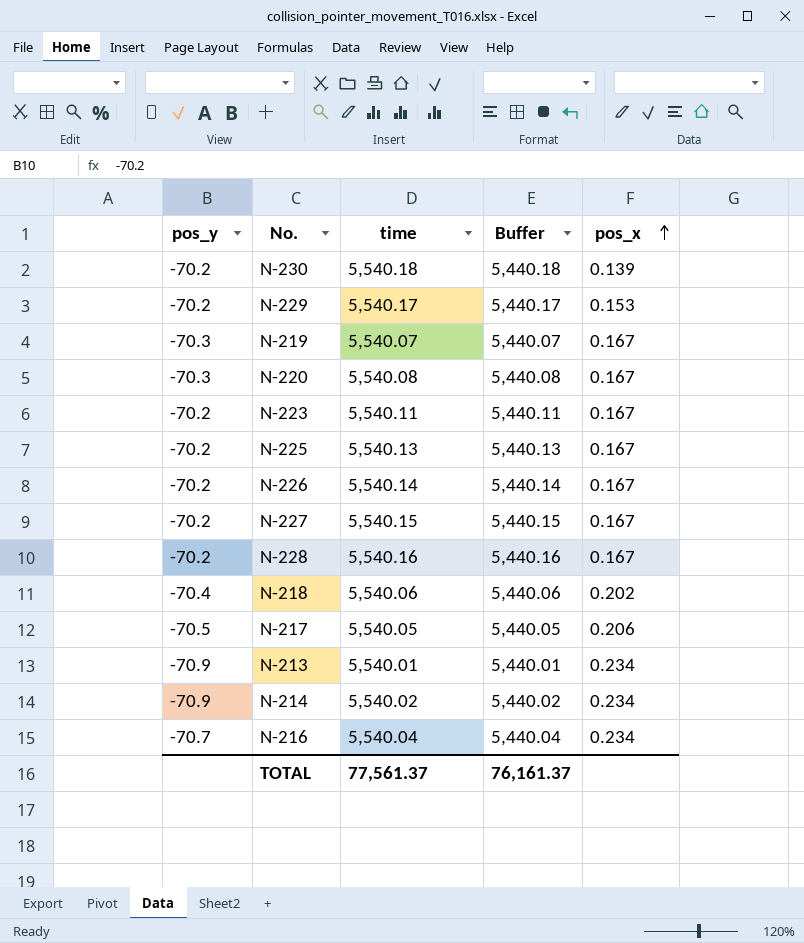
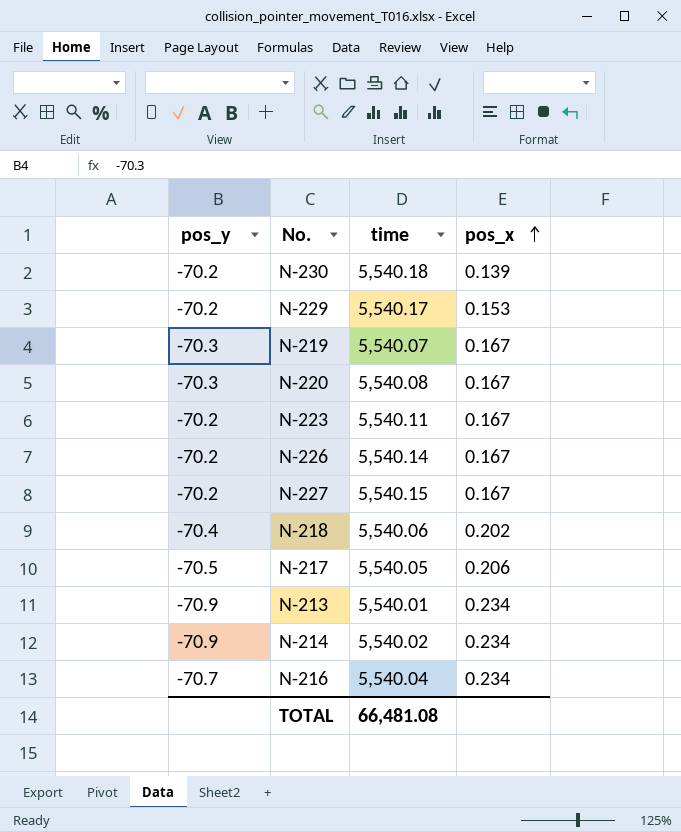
column Buffer | formula: [time] - 100 -> none
row N-225: -70.2 | 5,540.13 | 5,440.13 | 0.167 -> none
row N-228: -70.2 | 5,540.16 | 5,440.16 | 0.167 -> none
TOTAL | time: 77,561.37 -> 66,481.08

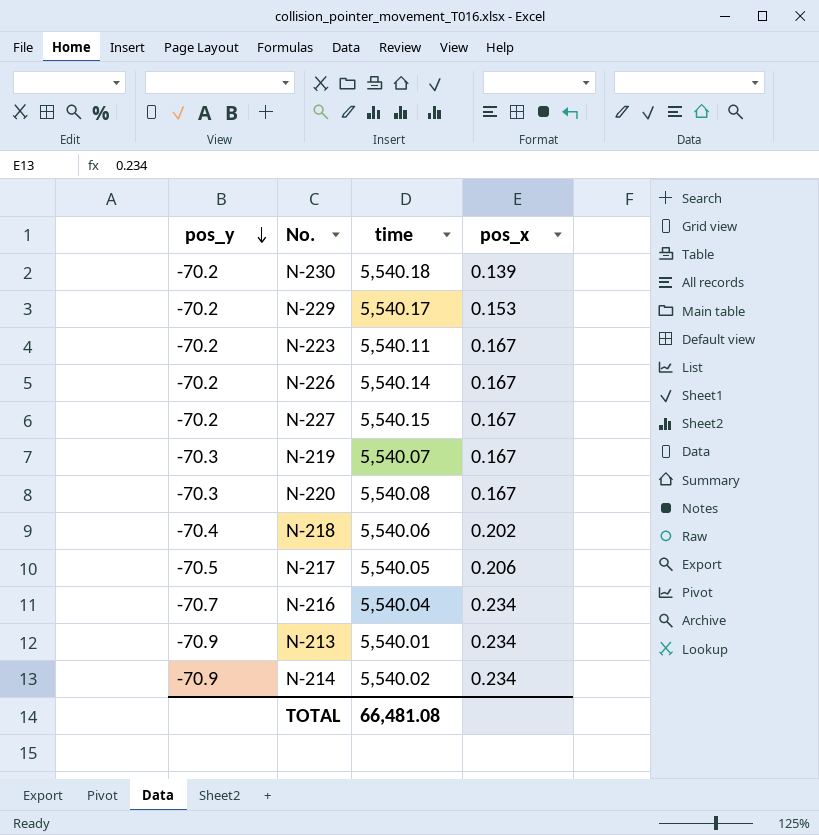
row order: pos_x ascending -> pos_y descending

